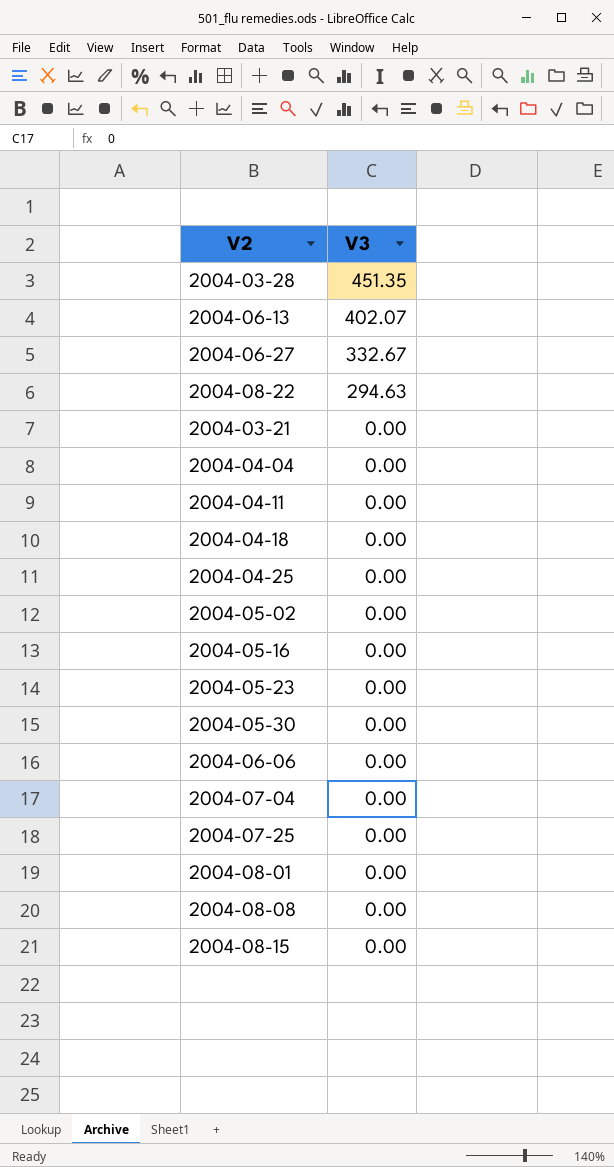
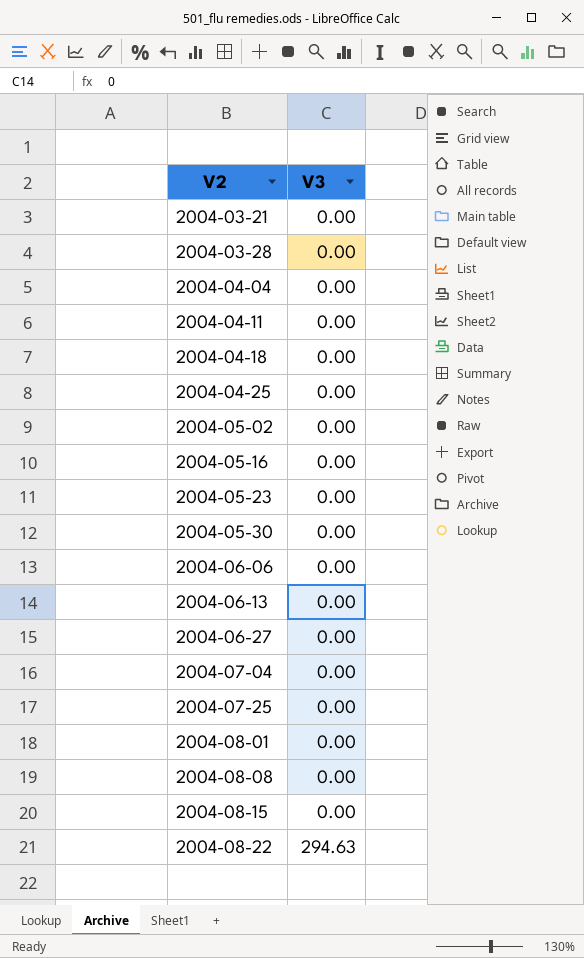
row order: V3 descending -> V2 ascending
2004-03-28 | V3: 451.35 -> 0.00
2004-06-13 | V3: 402.07 -> 0.00
2004-06-27 | V3: 332.67 -> 0.00

